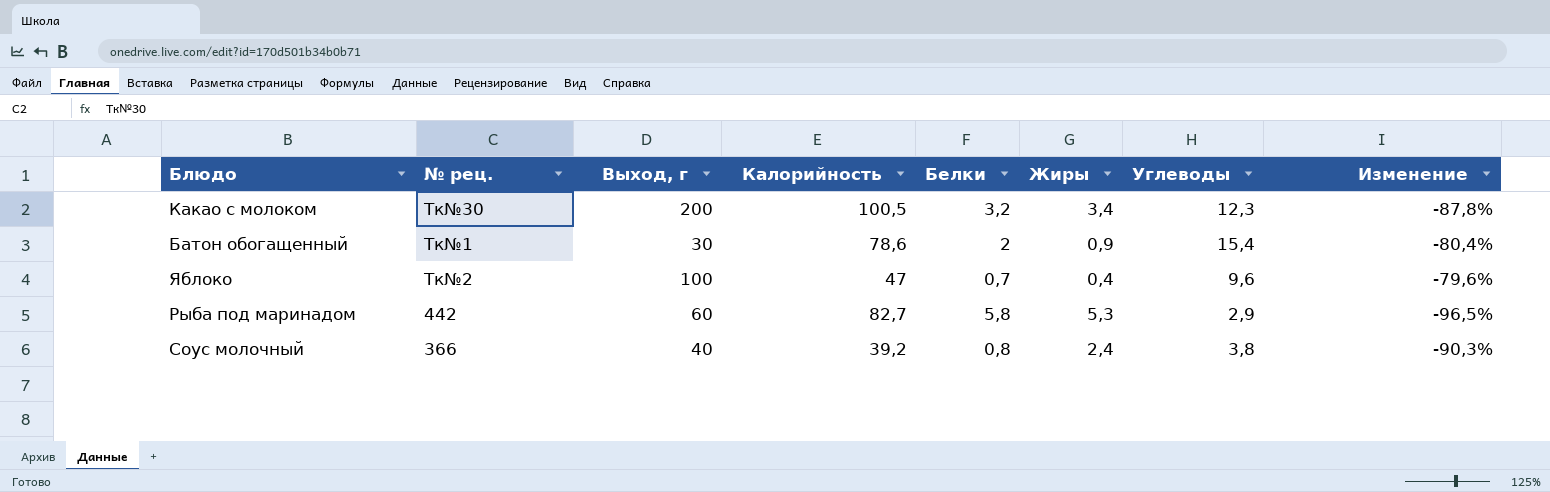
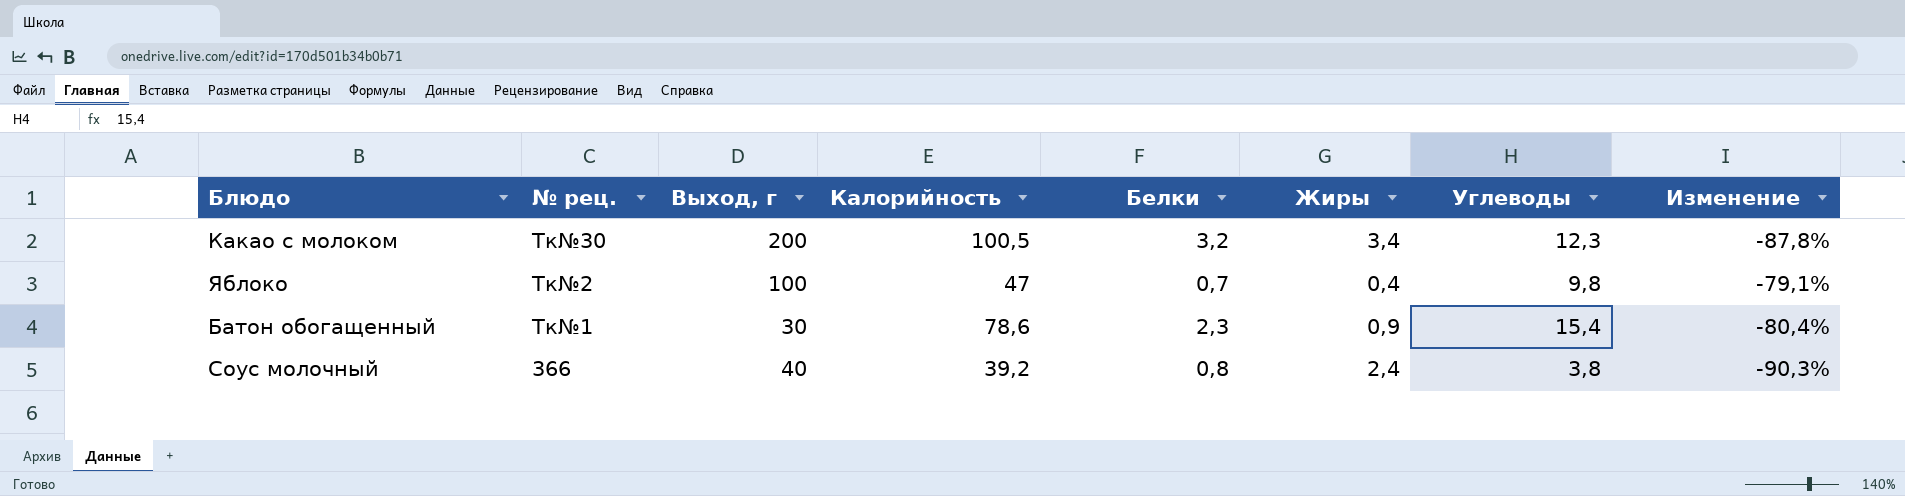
row order: none -> № рец. descending
row Рыба под маринадом: 442 | 60 | 82,7 | 5,8 | 5,3 | 2,9 | -96,5% -> none
Яблоко | Углеводы: 9,6 -> 9,8
Яблоко | Изменение: -79,6% -> -79,1%
Батон обогащенный | Белки: 2 -> 2,3

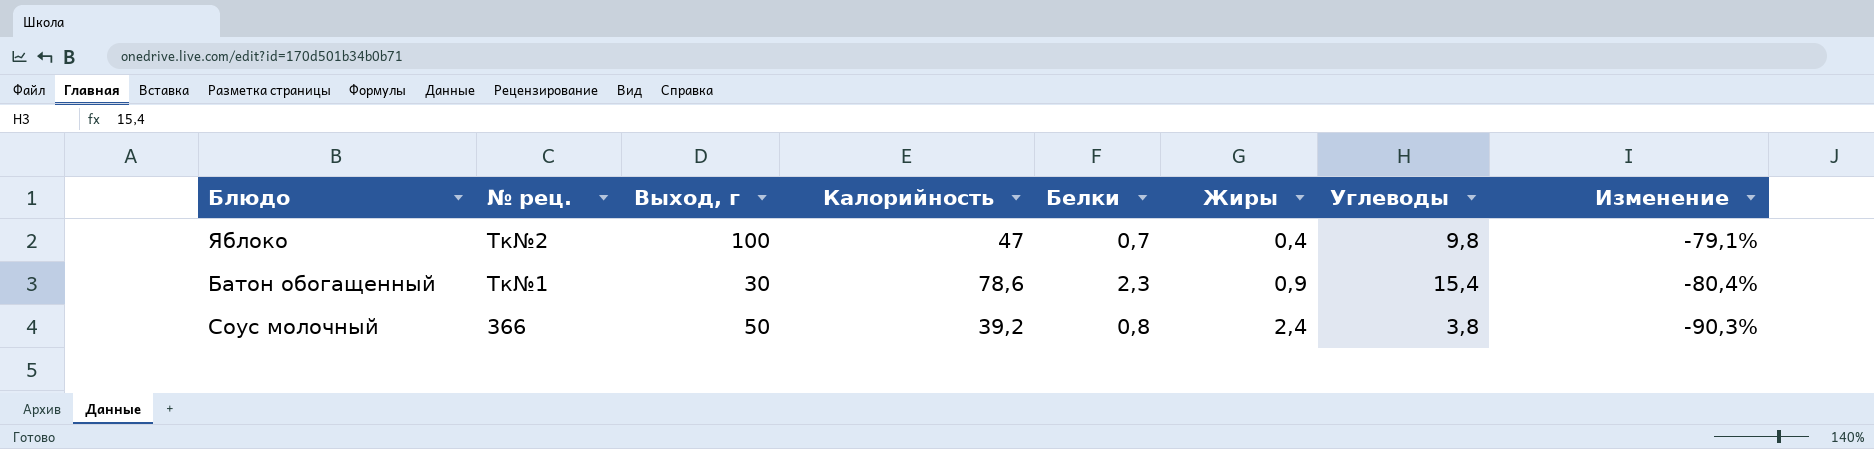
row Какао с молоком: Тк№30 | 200 | 100,5 | 3,2 | 3,4 | 12,3 | -87,8% -> none
Соус молочный | Выход, г: 40 -> 50

